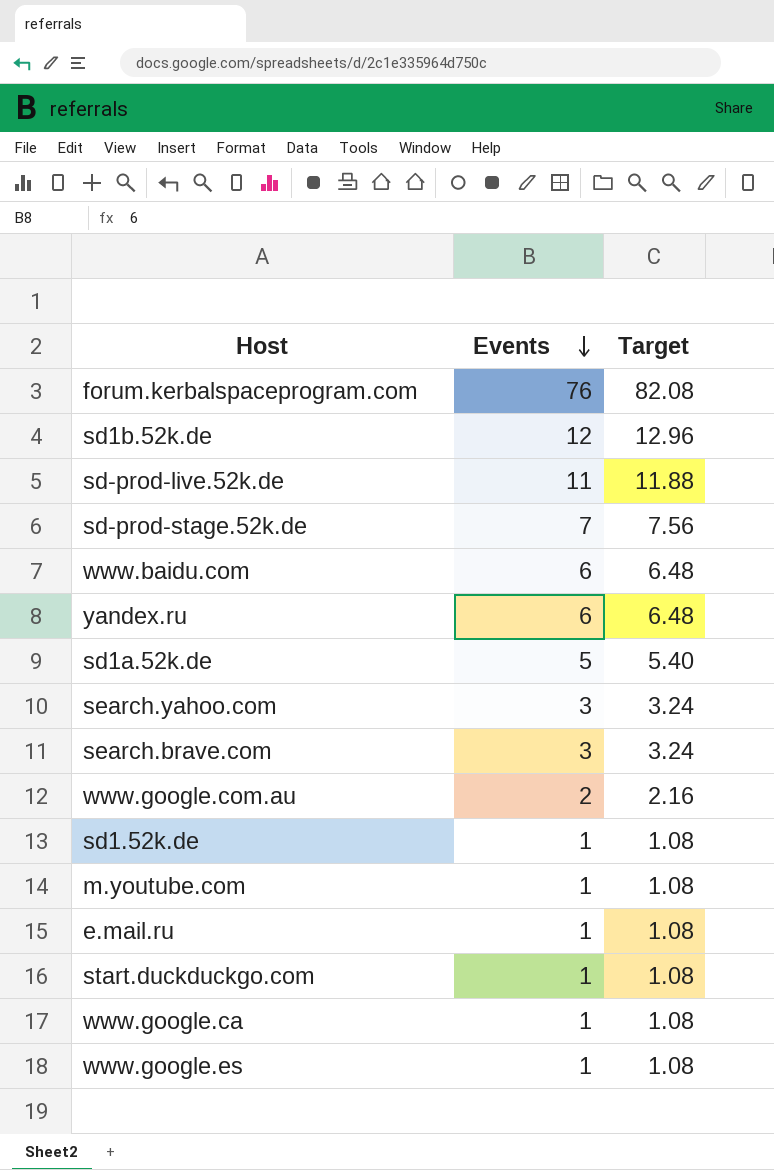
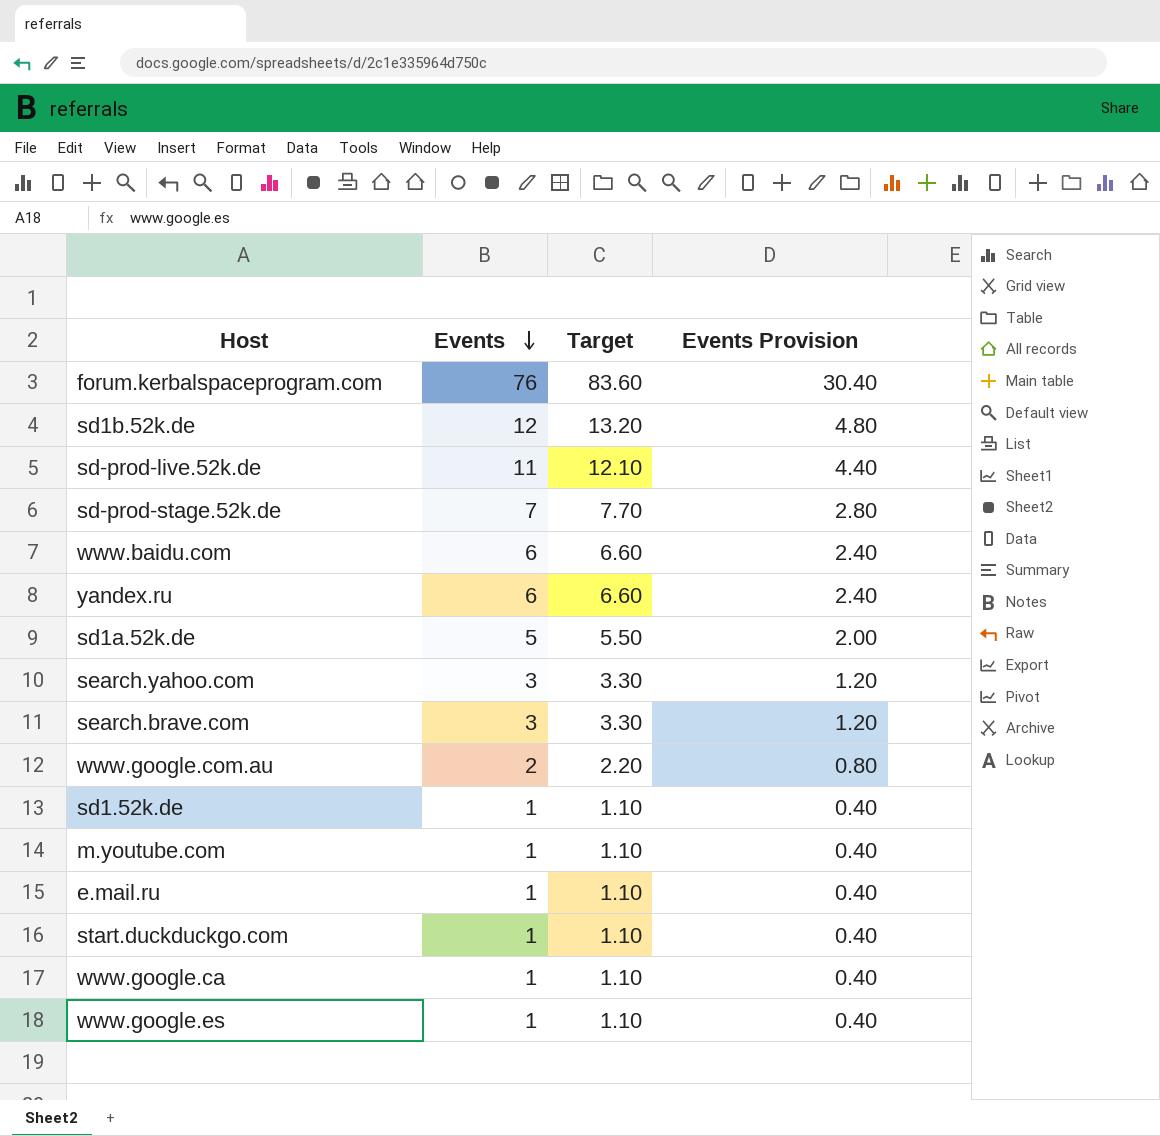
column Target | formula: [Events] * 1.08 -> [Events] * 1.1
column Events Provision | formula: none -> [Events] * 0.4

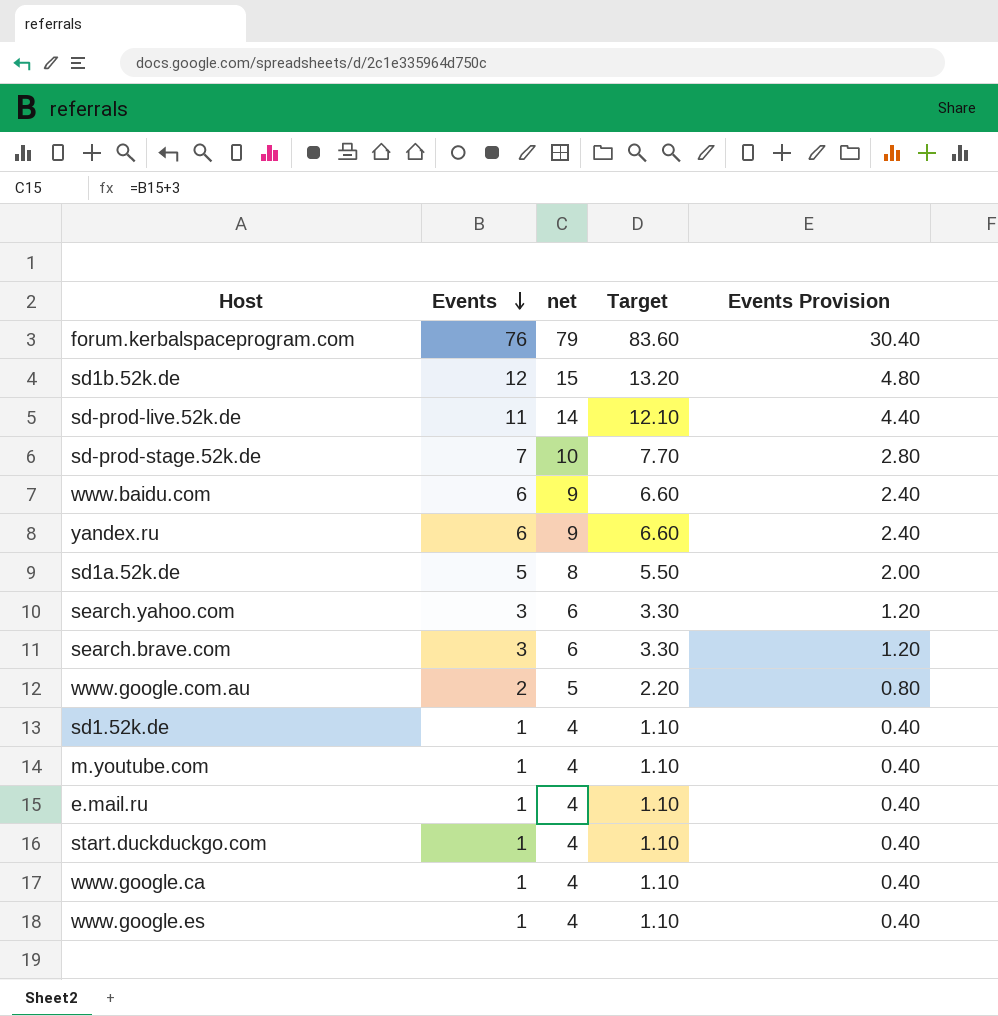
column net | formula: none -> [Events] + 3

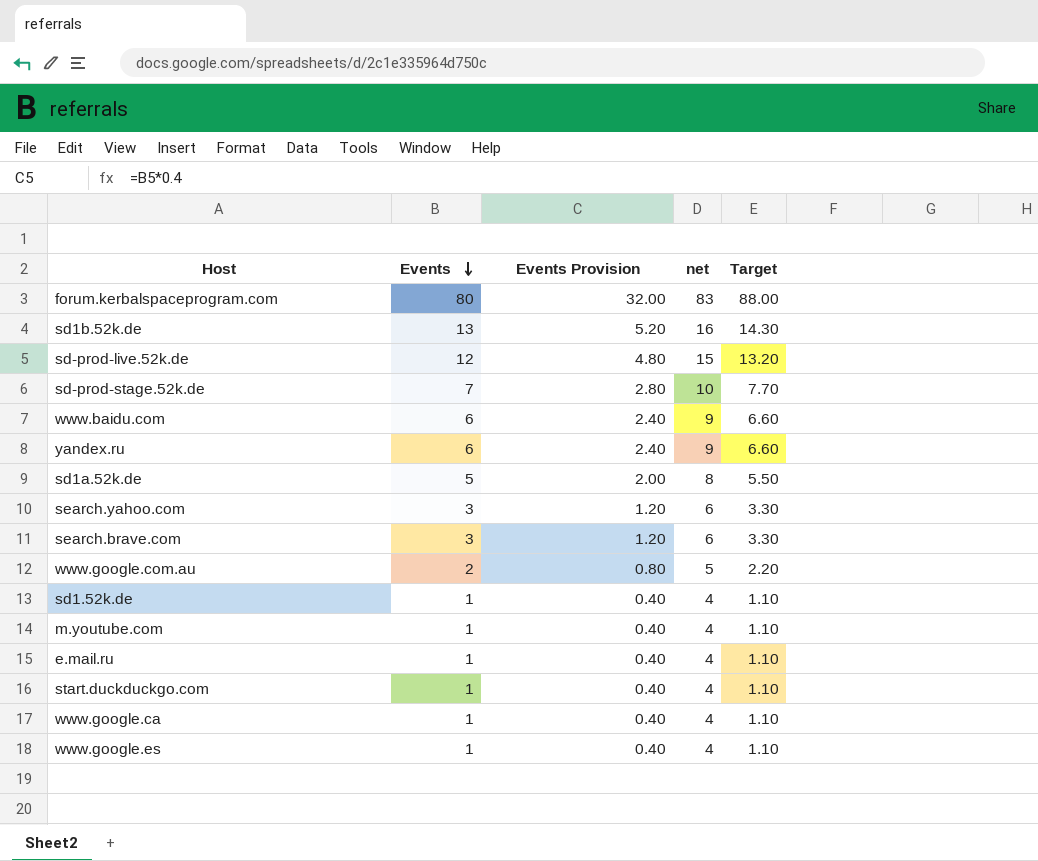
column Events Provision | position: 5 -> 3
forum.kerbalspaceprogram.com | Events: 76 -> 80
forum.kerbalspaceprogram.com | Events Provision: 30.40 -> 32.00
forum.kerbalspaceprogram.com | net: 79 -> 83
forum.kerbalspaceprogram.com | Target: 83.60 -> 88.00
sd1b.52k.de | Events: 12 -> 13
sd1b.52k.de | Events Provision: 4.80 -> 5.20
sd1b.52k.de | net: 15 -> 16
sd1b.52k.de | Target: 13.20 -> 14.30
sd-prod-live.52k.de | Events: 11 -> 12
sd-prod-live.52k.de | Events Provision: 4.40 -> 4.80
sd-prod-live.52k.de | net: 14 -> 15
sd-prod-live.52k.de | Target: 12.10 -> 13.20

